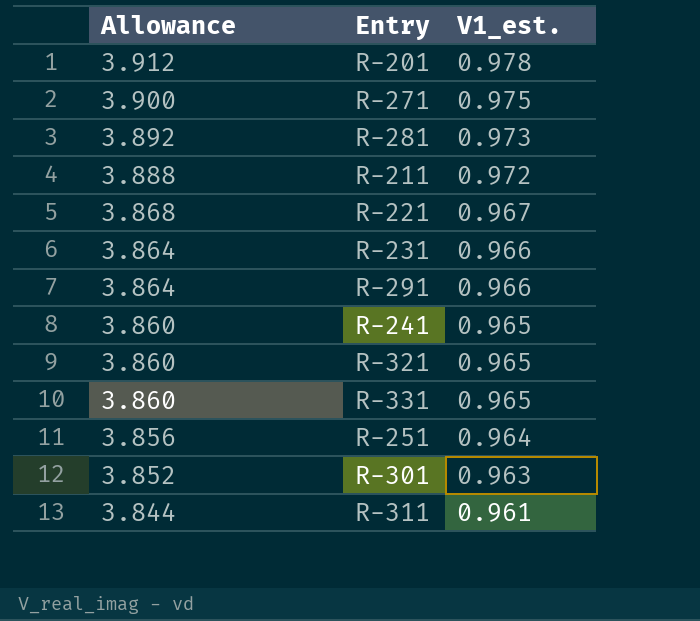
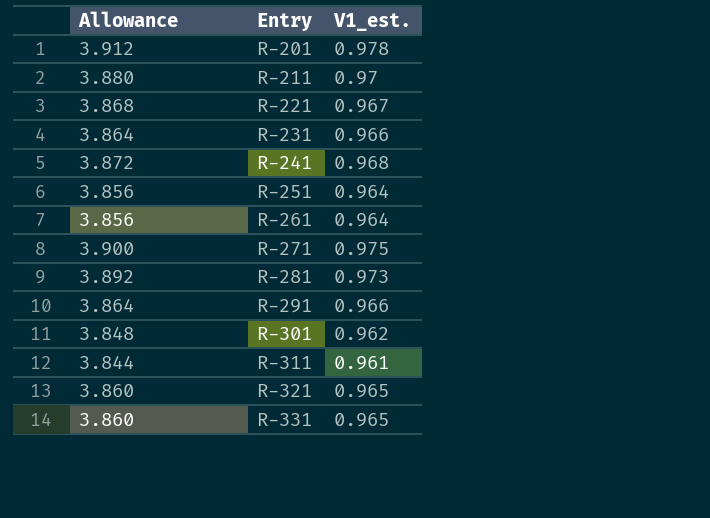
row order: Allowance descending -> Entry ascending
R-211 | Allowance: 3.888 -> 3.880
R-211 | V1_est.: 0.972 -> 0.97
R-241 | Allowance: 3.860 -> 3.872
R-241 | V1_est.: 0.965 -> 0.968
row R-261: none -> 3.856 | 0.964
R-301 | Allowance: 3.852 -> 3.848
R-301 | V1_est.: 0.963 -> 0.962

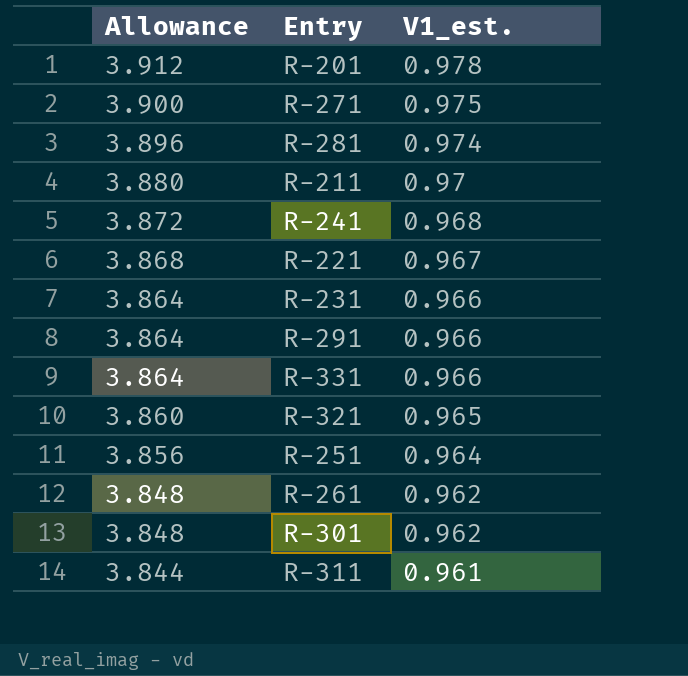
row order: Entry ascending -> Allowance descending
R-281 | Allowance: 3.892 -> 3.896
R-281 | V1_est.: 0.973 -> 0.974
R-331 | Allowance: 3.860 -> 3.864
R-331 | V1_est.: 0.965 -> 0.966
R-261 | Allowance: 3.856 -> 3.848
R-261 | V1_est.: 0.964 -> 0.962

